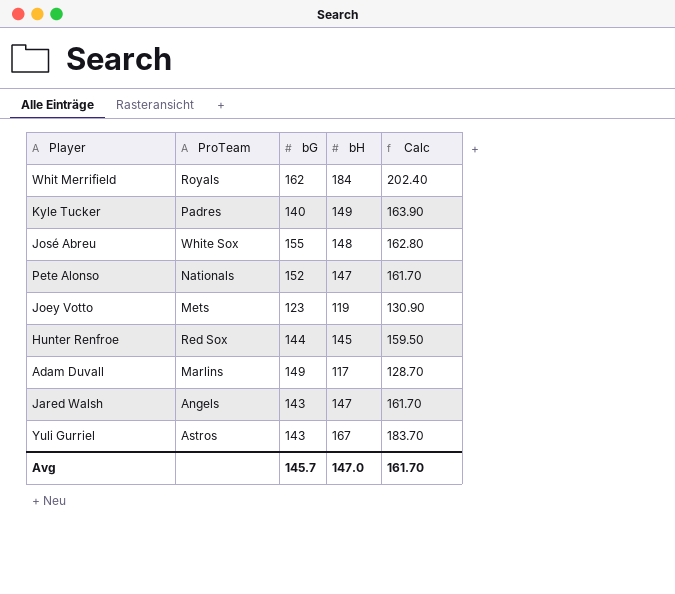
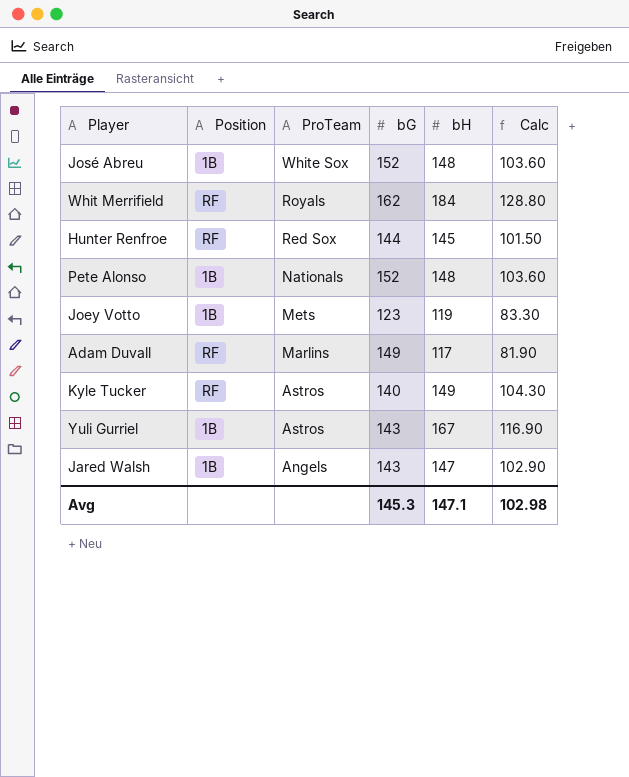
row order: none -> ProTeam descending
column Position | position: none -> 2
column Calc | formula: [bH] * 1.1 -> [bH] * 0.7
José Abreu | bG: 155 -> 152
Pete Alonso | bH: 147 -> 148
Kyle Tucker | ProTeam: Padres -> Astros
Avg | bG: 145.7 -> 145.3
Avg | bH: 147.0 -> 147.1
Avg | Calc: 161.70 -> 102.98

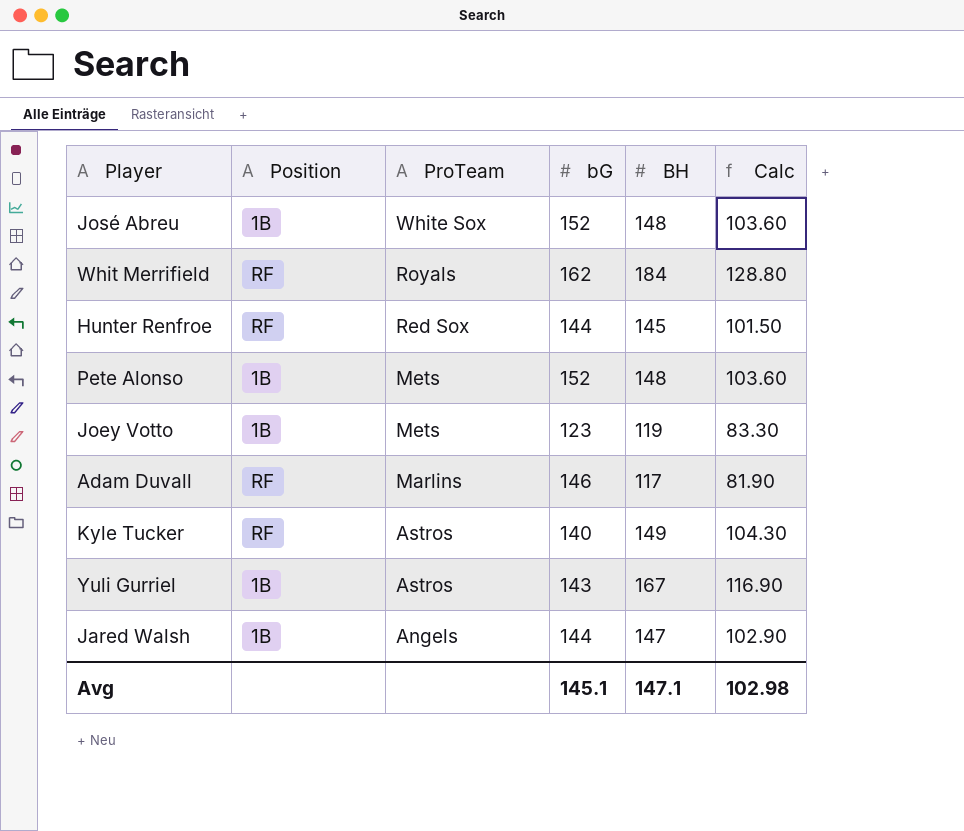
column name: bH -> BH
Pete Alonso | ProTeam: Nationals -> Mets
Adam Duvall | bG: 149 -> 146
Jared Walsh | bG: 143 -> 144
Avg | bG: 145.3 -> 145.1

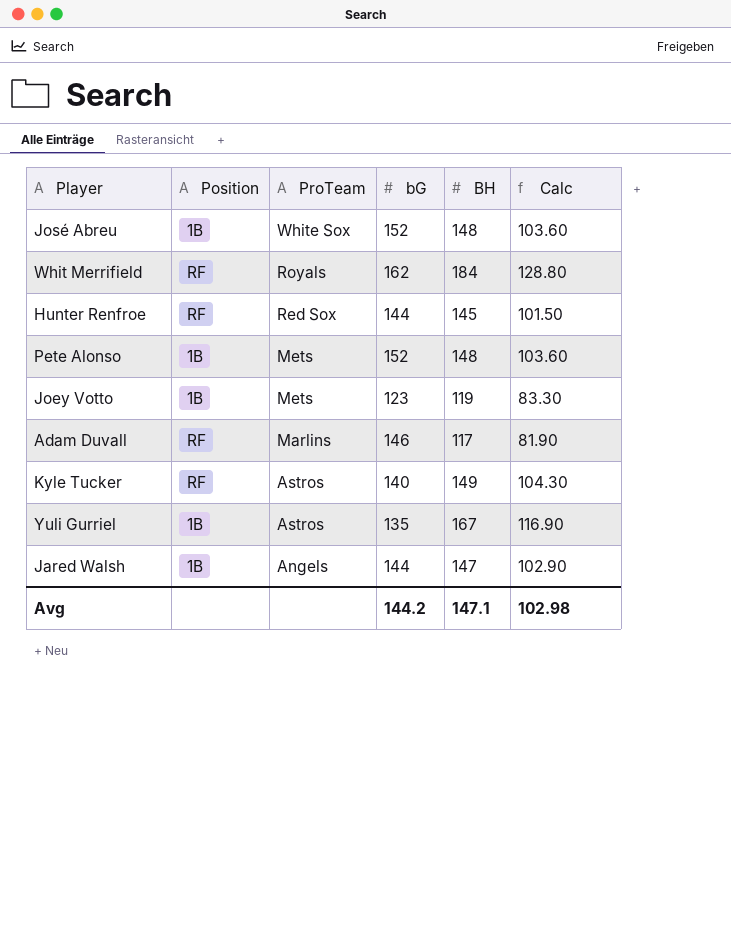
Yuli Gurriel | bG: 143 -> 135
Avg | bG: 145.1 -> 144.2

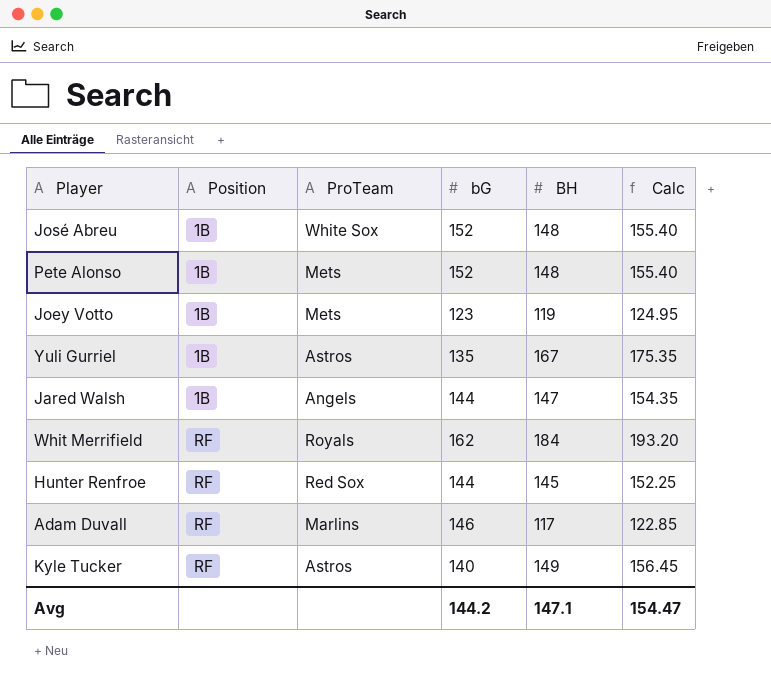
row order: ProTeam descending -> Position ascending
column Calc | formula: [BH] * 0.7 -> [BH] * 1.05
Avg | Calc: 102.98 -> 154.47

